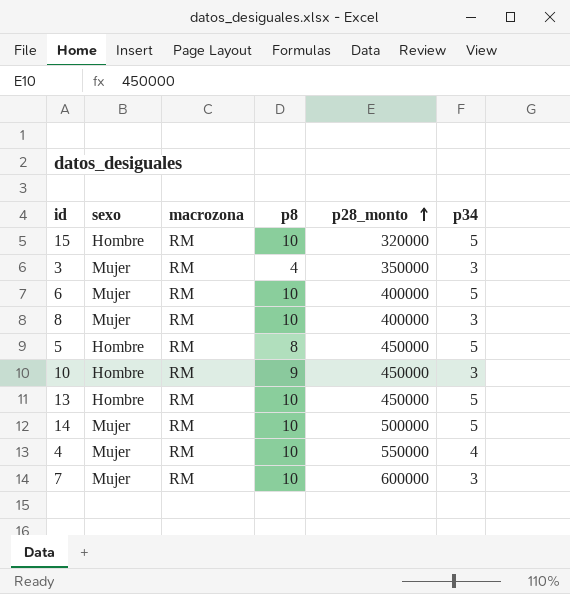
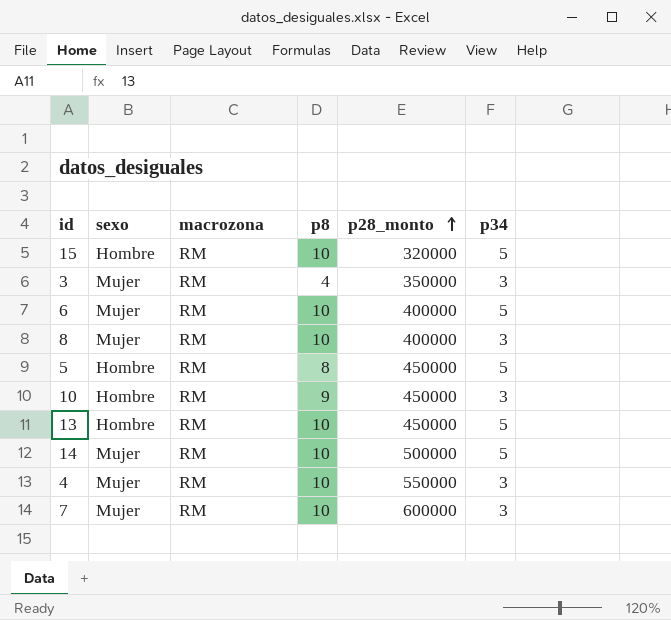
4 | p34: 4 -> 3

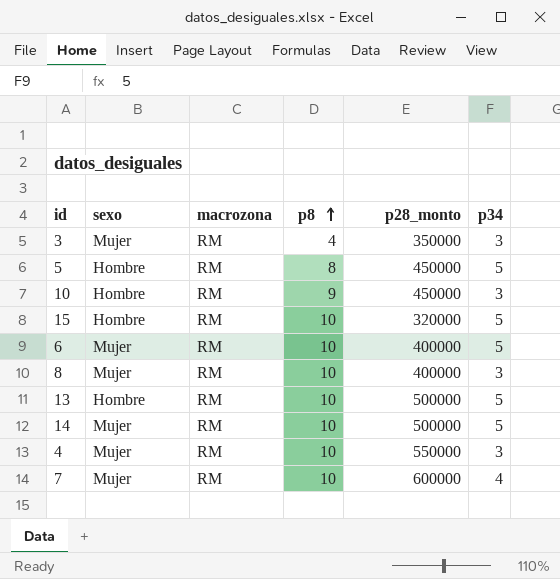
row order: p28_monto ascending -> p8 ascending
13 | p28_monto: 450000 -> 500000
7 | p34: 3 -> 4

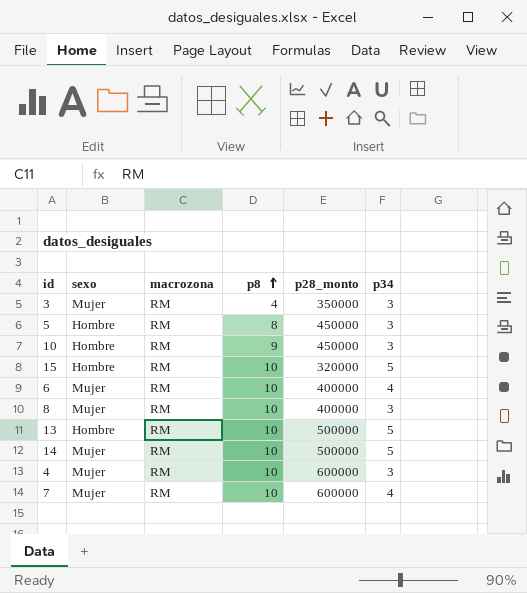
5 | p34: 5 -> 3
6 | p34: 5 -> 4
4 | p28_monto: 550000 -> 600000

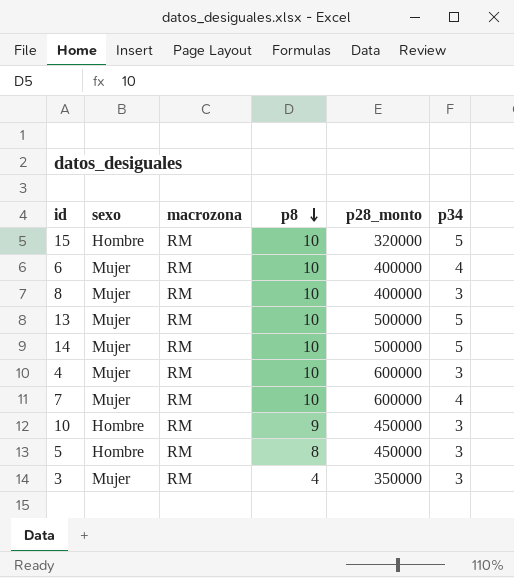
row order: p8 ascending -> p8 descending
13 | sexo: Hombre -> Mujer

